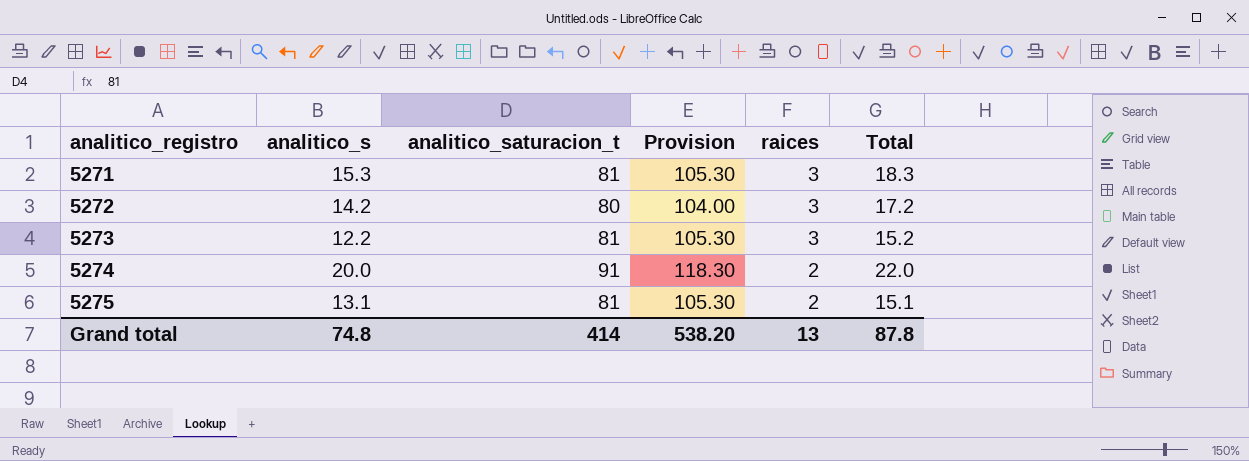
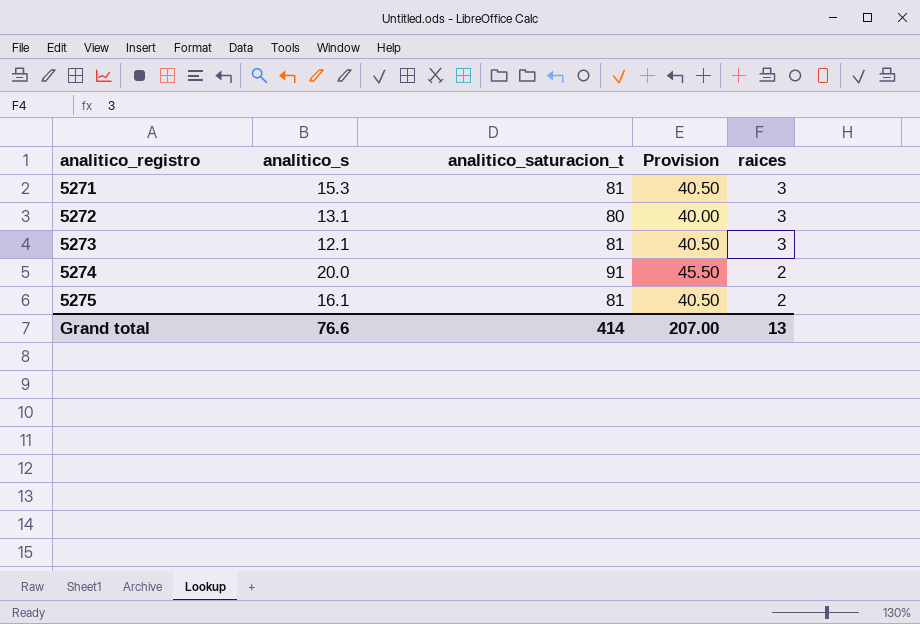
column Total | formula: [analitico_s] + [raices] -> none
column Provision | formula: [analitico_saturacion_t] * 1.3 -> [analitico_saturacion_t] * 0.5
5272 | analitico_s: 14.2 -> 13.1
5273 | analitico_s: 12.2 -> 12.1
5275 | analitico_s: 13.1 -> 16.1
Grand total | analitico_s: 74.8 -> 76.6
Grand total | Provision: 538.20 -> 207.00

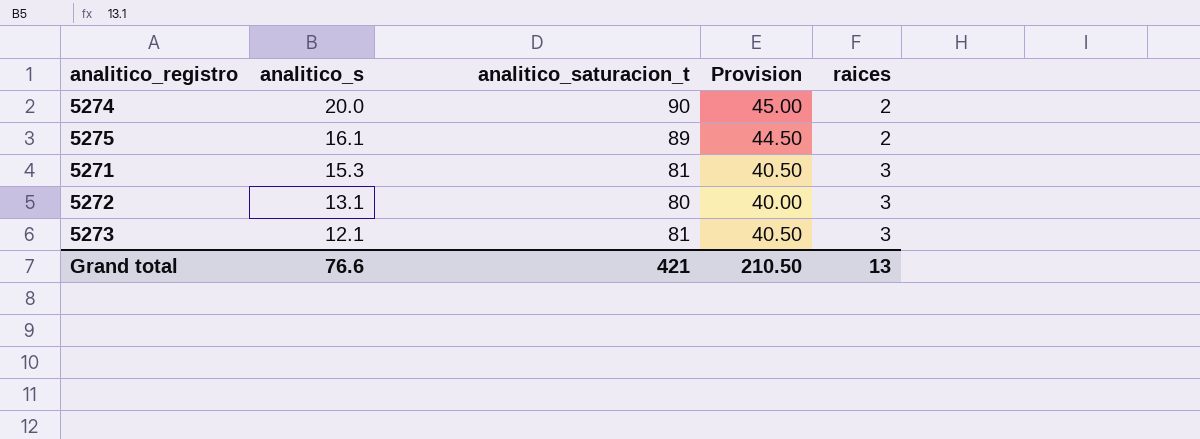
row order: analitico_registro ascending -> analitico_s descending
5274 | analitico_saturacion_t: 91 -> 90
5274 | Provision: 45.50 -> 45.00
5275 | analitico_saturacion_t: 81 -> 89
5275 | Provision: 40.50 -> 44.50
Grand total | analitico_saturacion_t: 414 -> 421
Grand total | Provision: 207.00 -> 210.50

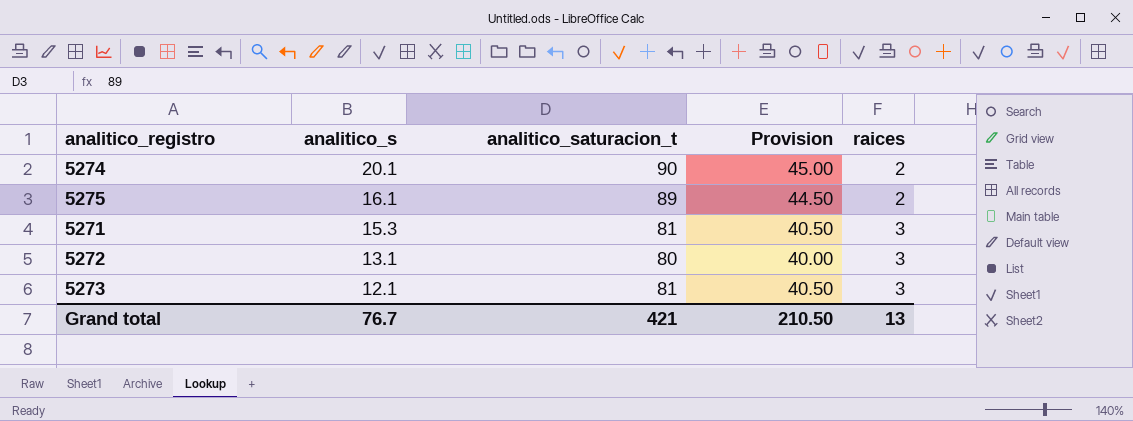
5274 | analitico_s: 20.0 -> 20.1
Grand total | analitico_s: 76.6 -> 76.7

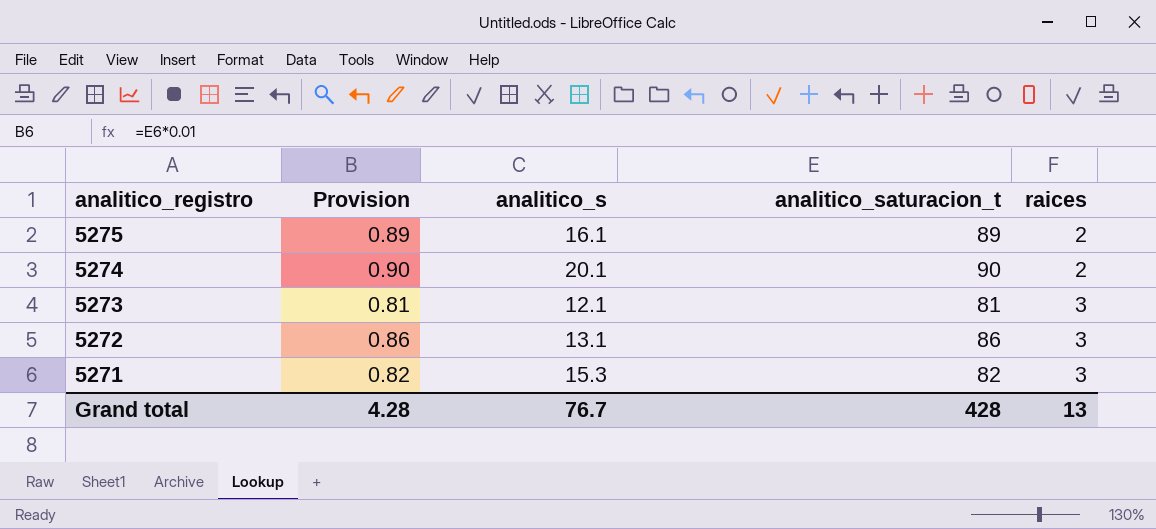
row order: analitico_s descending -> analitico_registro descending
column Provision | formula: [analitico_saturacion_t] * 0.5 -> [analitico_saturacion_t] * 0.01
column Provision | position: 4 -> 2
5272 | analitico_saturacion_t: 80 -> 86
5271 | analitico_saturacion_t: 81 -> 82
Grand total | Provision: 210.50 -> 4.28
Grand total | analitico_saturacion_t: 421 -> 428

